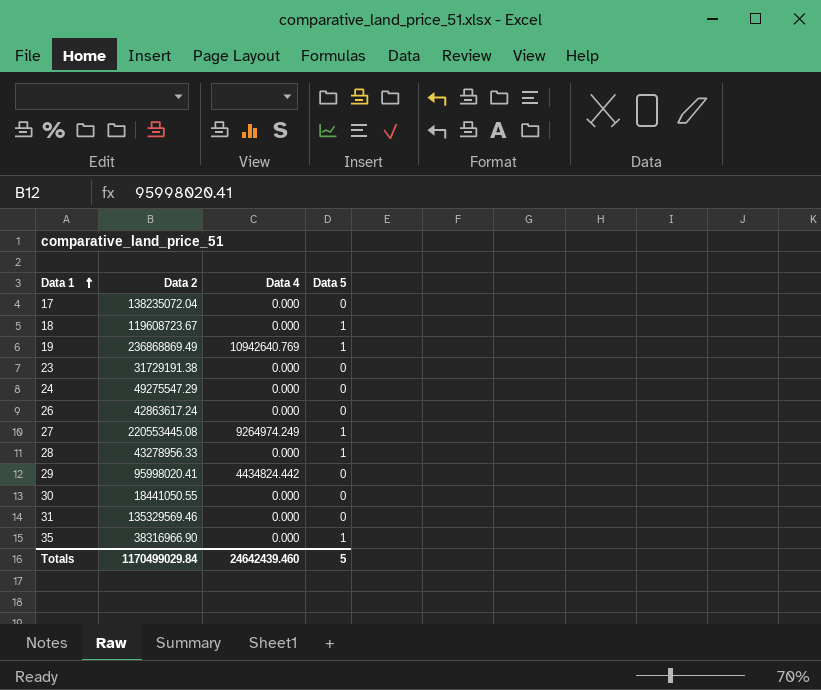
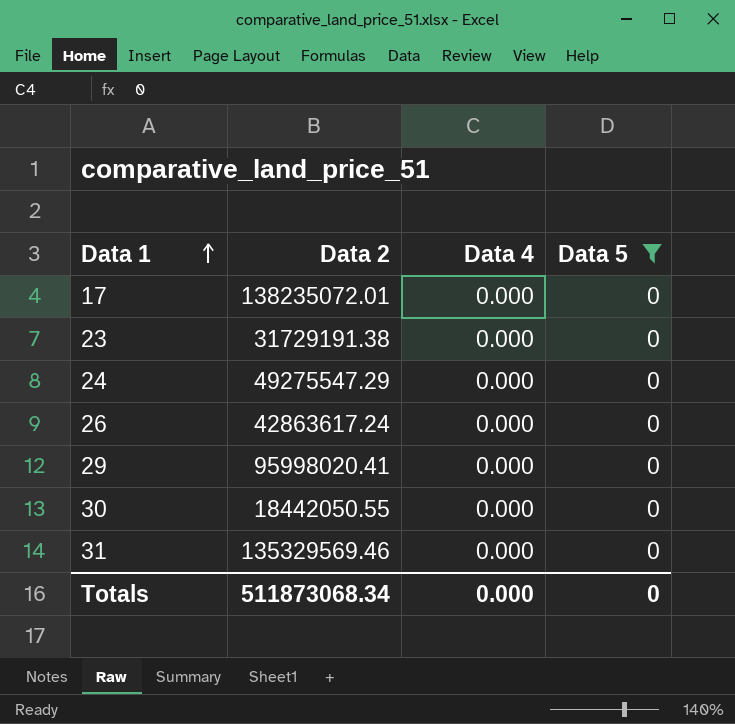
filter: none -> Data 5 = 0
17 | Data 2: 138235072.04 -> 138235072.01
29 | Data 4: 4434824.442 -> 0.000
30 | Data 2: 18441050.55 -> 18442050.55
Totals | Data 2: 1170499029.84 -> 511873068.34
Totals | Data 4: 24642439.460 -> 0.000
Totals | Data 5: 5 -> 0

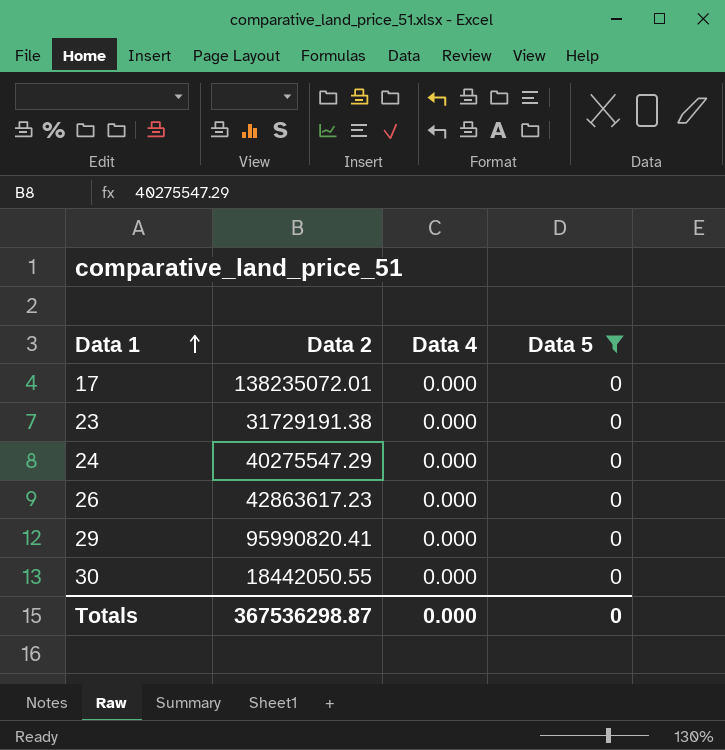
row 31: 135329569.46 | 0.000 | 0 -> none
24 | Data 2: 49275547.29 -> 40275547.29
26 | Data 2: 42863617.24 -> 42863617.23
29 | Data 2: 95998020.41 -> 95990820.41
Totals | Data 2: 511873068.34 -> 367536298.87

